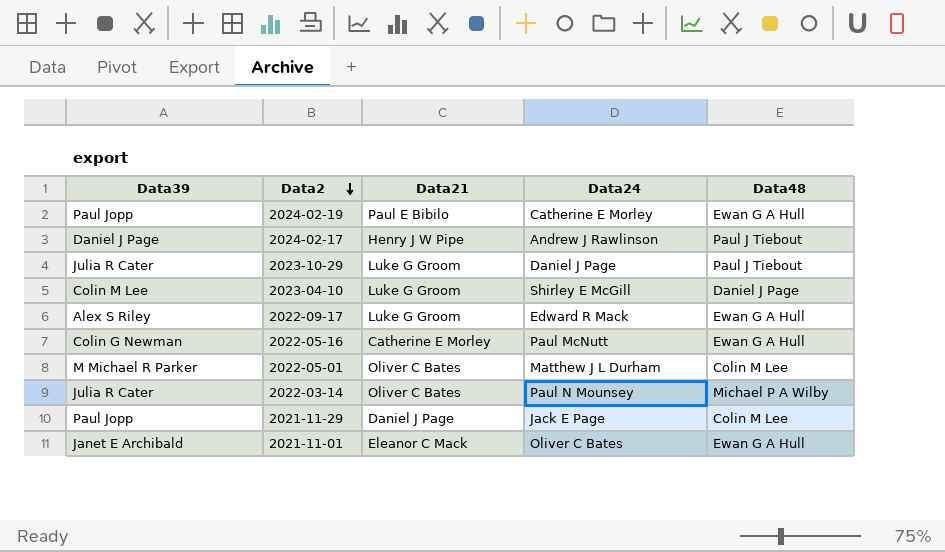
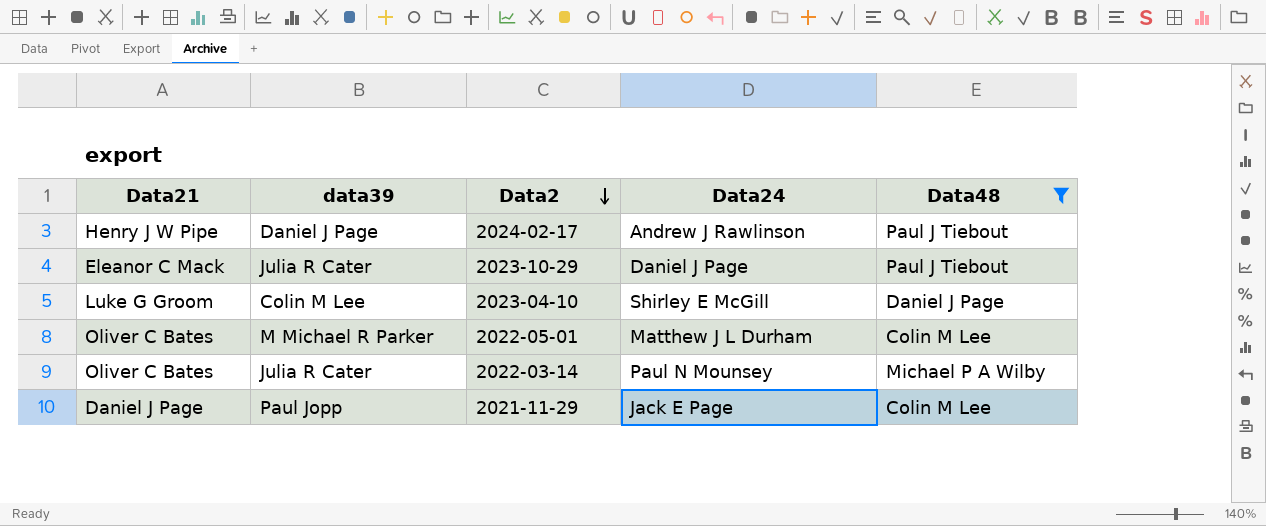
filter: none -> Data48 != Ewan G A Hull
column Data21 | position: 3 -> 1
column name: Data39 -> data39
2023-10-29 | Data21: Luke G Groom -> Eleanor C Mack

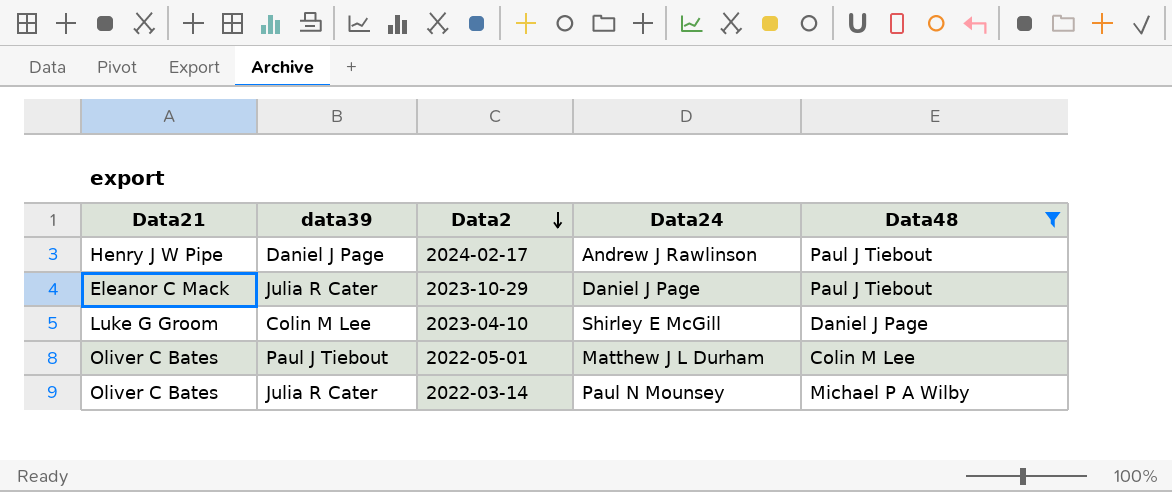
row 2021-11-29: Daniel J Page | Paul Jopp | Jack E Page | Colin M Lee -> none
2022-05-01 | data39: M Michael R Parker -> Paul J Tiebout

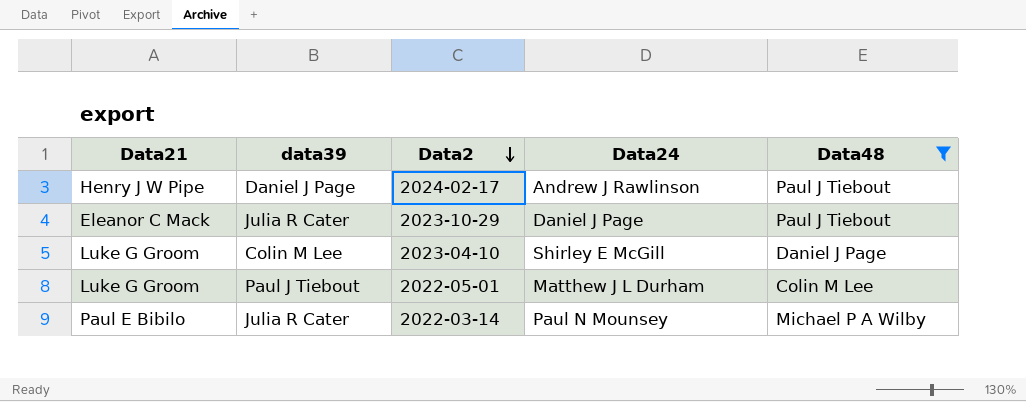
2022-05-01 | Data21: Oliver C Bates -> Luke G Groom
2022-03-14 | Data21: Oliver C Bates -> Paul E Bibilo

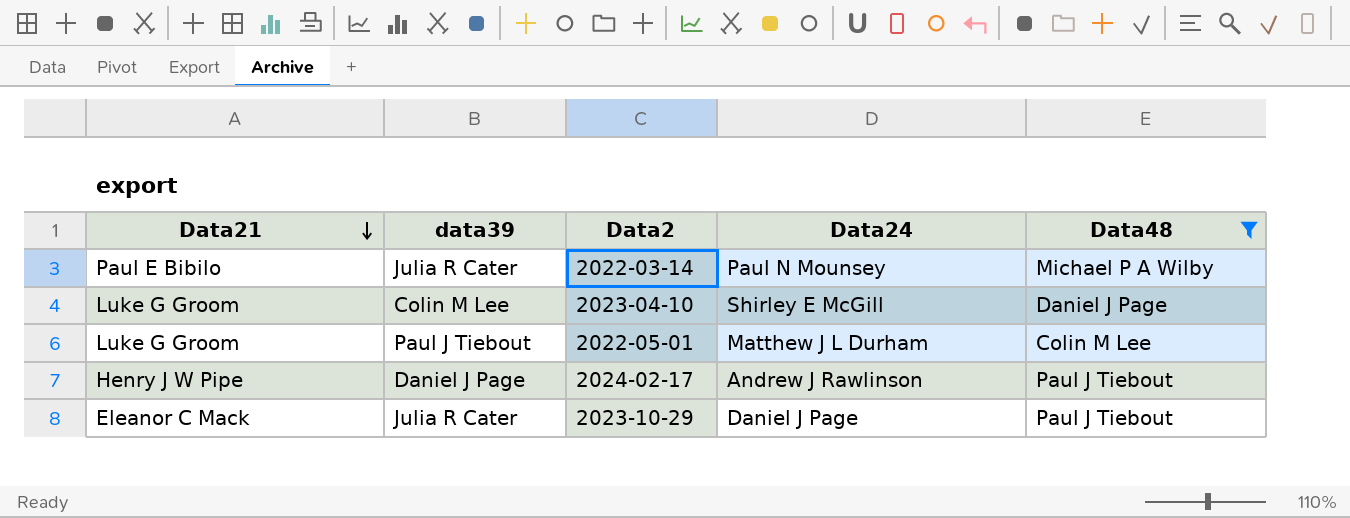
row order: Data2 descending -> Data21 descending

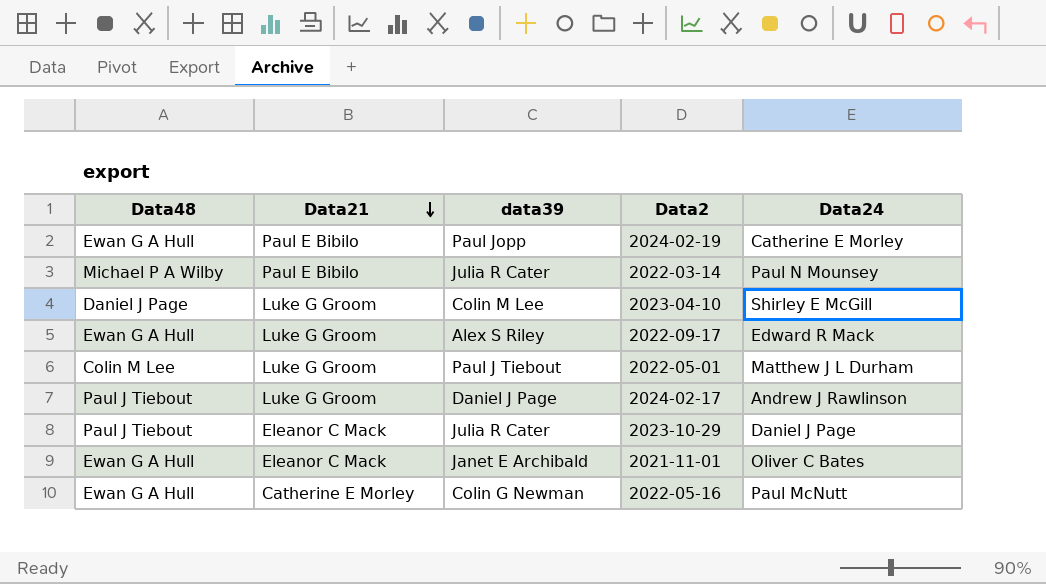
filter: Data48 != Ewan G A Hull -> none
column Data48 | position: 5 -> 1
2024-02-17 | Data21: Henry J W Pipe -> Luke G Groom

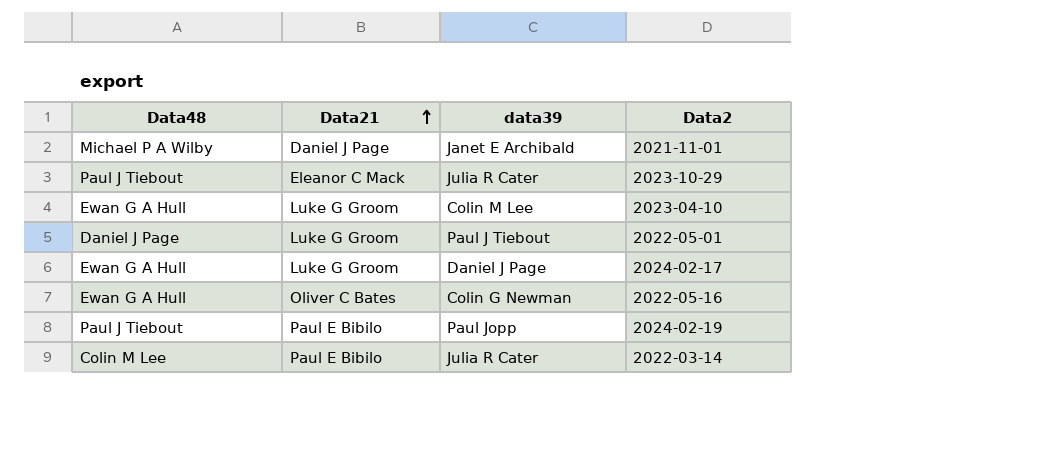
row order: Data21 descending -> Data21 ascending
column Data24 | position: 5 -> none
row 2022-09-17: Ewan G A Hull | Luke G Groom | Alex S Riley | Edward R Mack -> none
2021-11-01 | Data48: Ewan G A Hull -> Michael P A Wilby
2021-11-01 | Data21: Eleanor C Mack -> Daniel J Page
2023-04-10 | Data48: Daniel J Page -> Ewan G A Hull
2022-05-01 | Data48: Colin M Lee -> Daniel J Page
2024-02-17 | Data48: Paul J Tiebout -> Ewan G A Hull
2022-05-16 | Data21: Catherine E Morley -> Oliver C Bates
2024-02-19 | Data48: Ewan G A Hull -> Paul J Tiebout
2022-03-14 | Data48: Michael P A Wilby -> Colin M Lee

